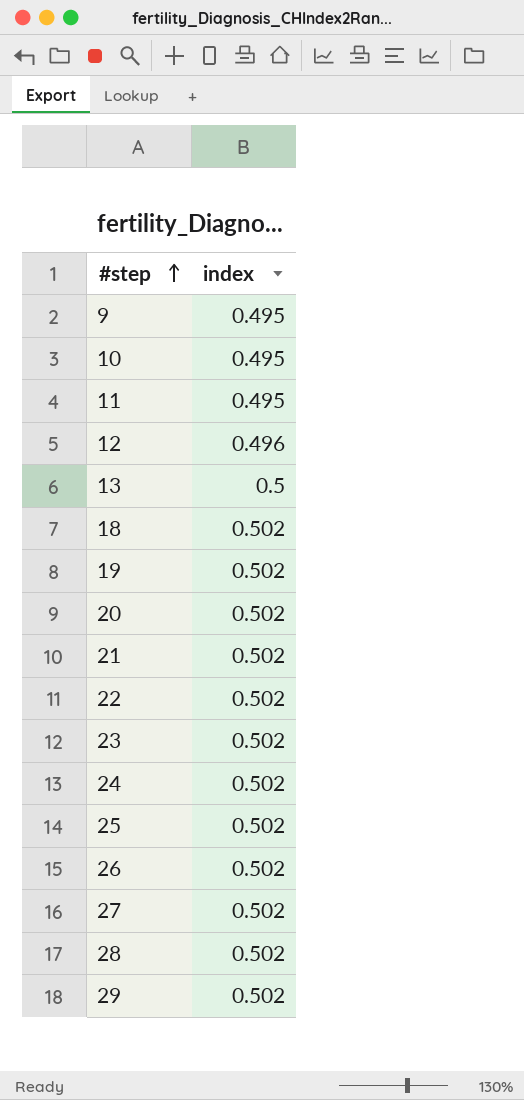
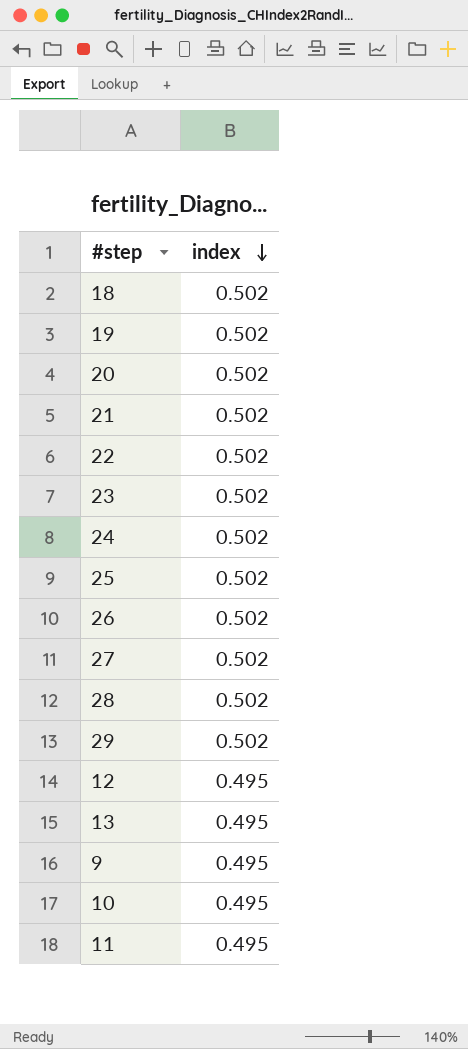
row order: #step ascending -> index descending
12 | index: 0.496 -> 0.495
13 | index: 0.5 -> 0.495

